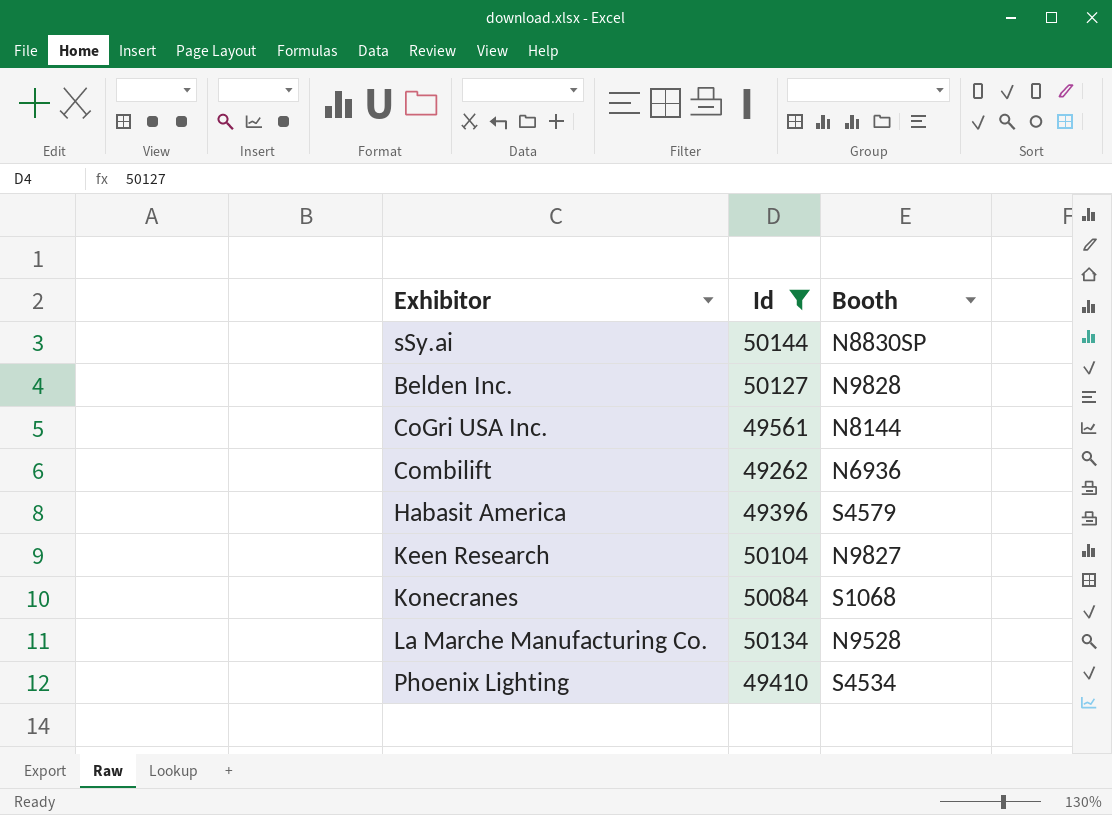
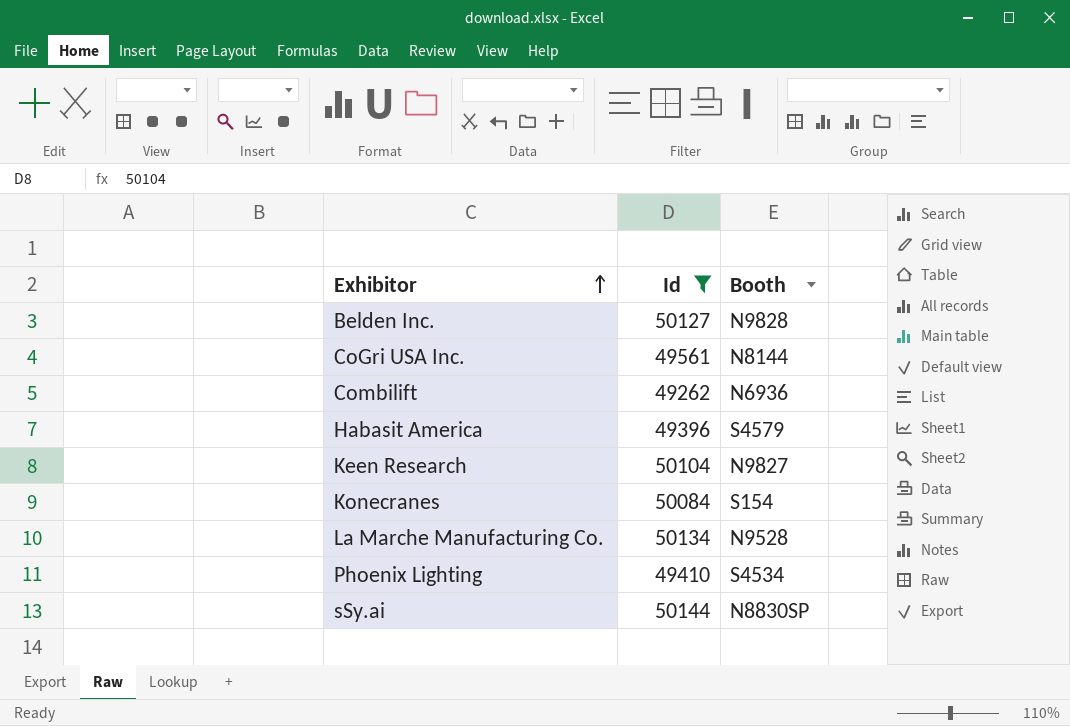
row order: none -> Exhibitor ascending
Konecranes | Booth: S1068 -> S154

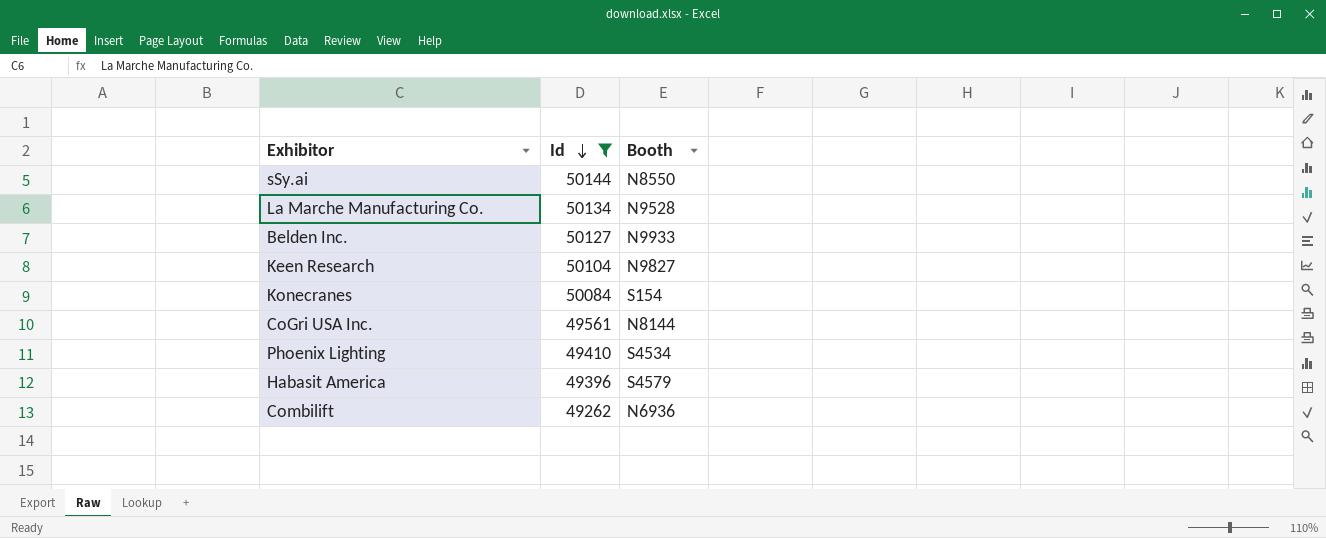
row order: Exhibitor ascending -> Id descending
sSy.ai | Booth: N8830SP -> N8550
Belden Inc. | Booth: N9828 -> N9933

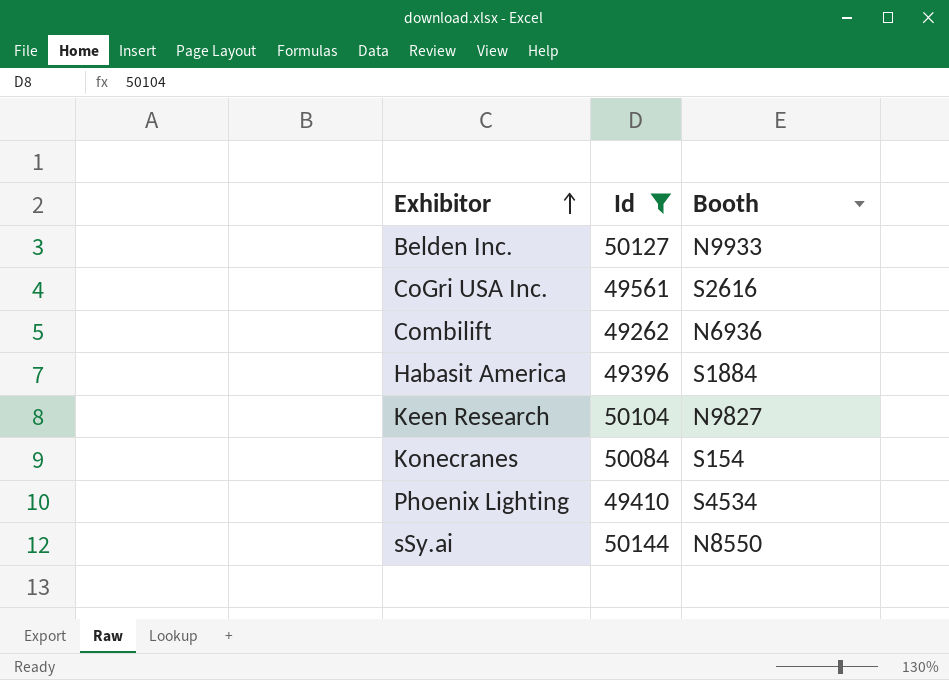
row order: Id descending -> Exhibitor ascending
row La Marche Manufacturing Co.: 50134 | N9528 -> none
CoGri USA Inc. | Booth: N8144 -> S2616
Habasit America | Booth: S4579 -> S1884

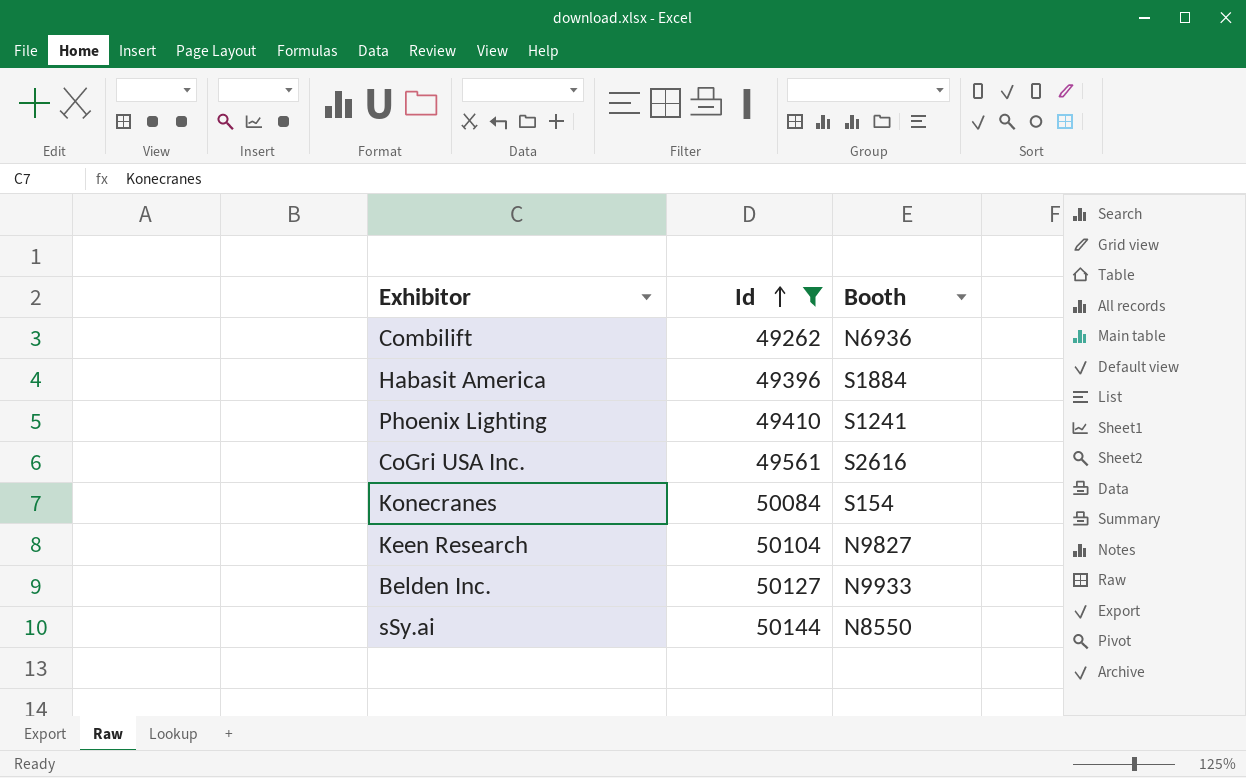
row order: Exhibitor ascending -> Id ascending
Phoenix Lighting | Booth: S4534 -> S1241

